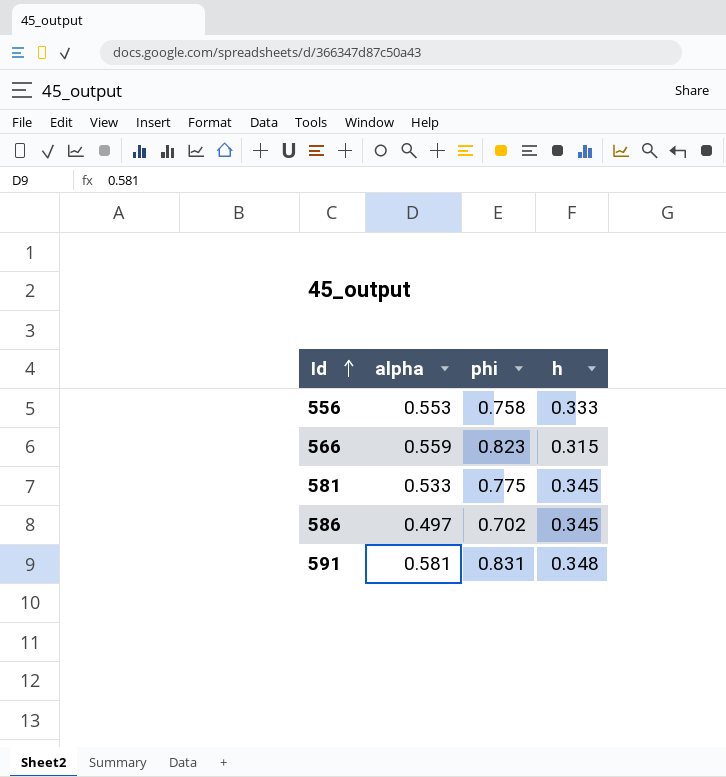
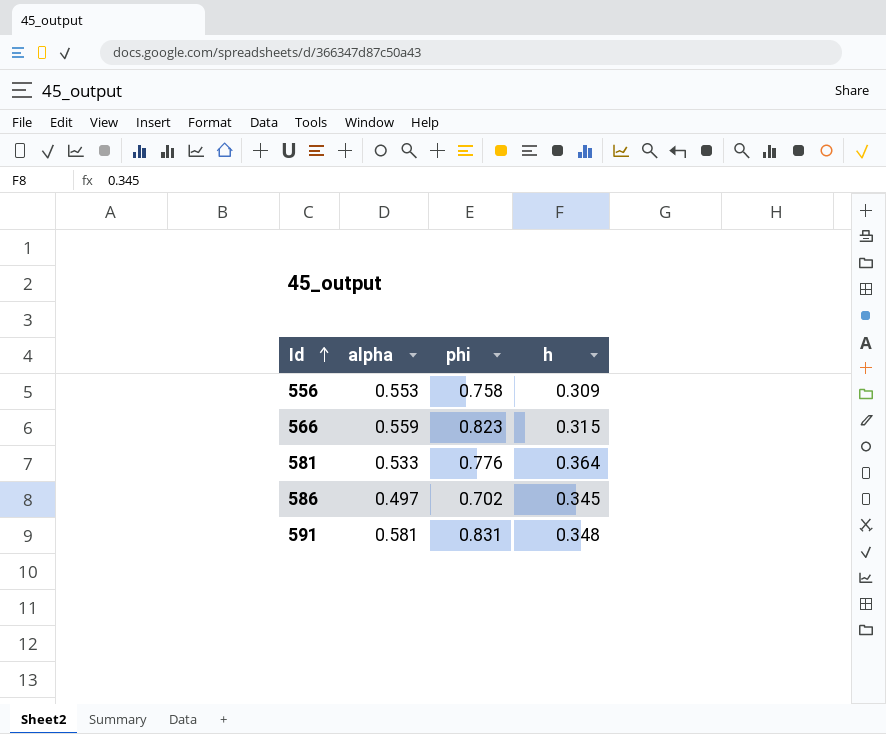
556 | h: 0.333 -> 0.309
581 | phi: 0.775 -> 0.776
581 | h: 0.345 -> 0.364

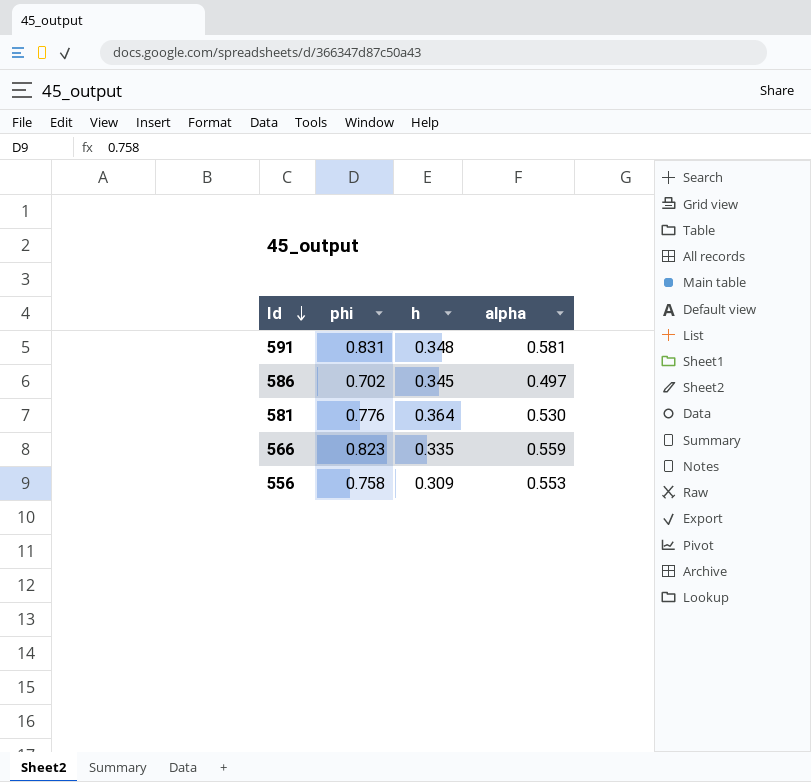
row order: Id ascending -> Id descending
column alpha | position: 2 -> 4
581 | alpha: 0.533 -> 0.530
566 | h: 0.315 -> 0.335

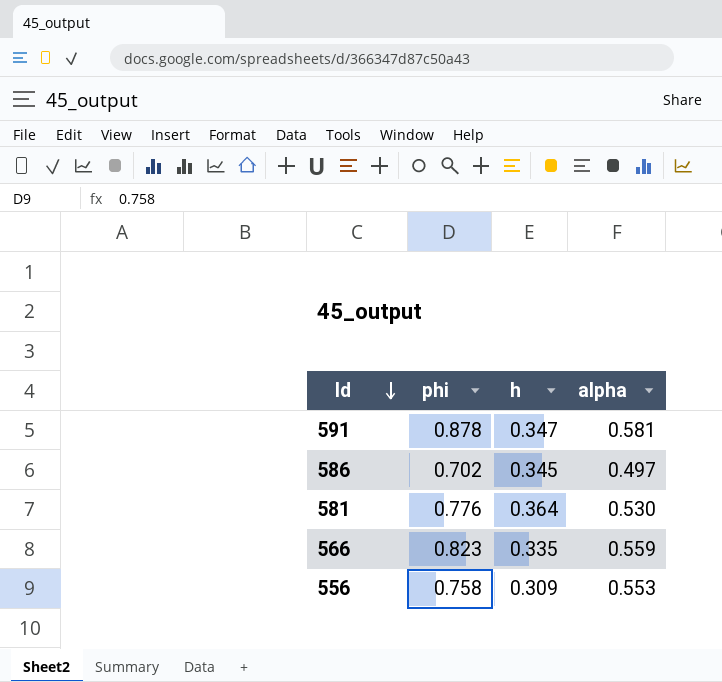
591 | phi: 0.831 -> 0.878
591 | h: 0.348 -> 0.347

